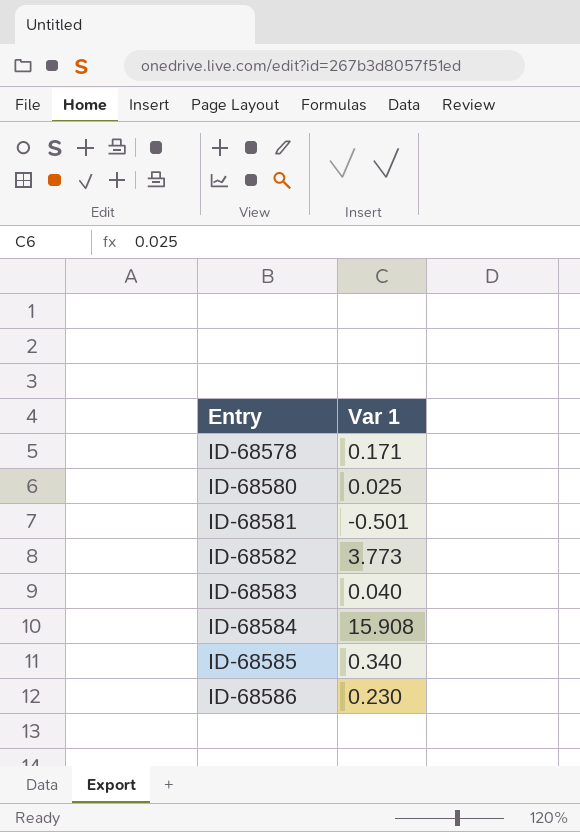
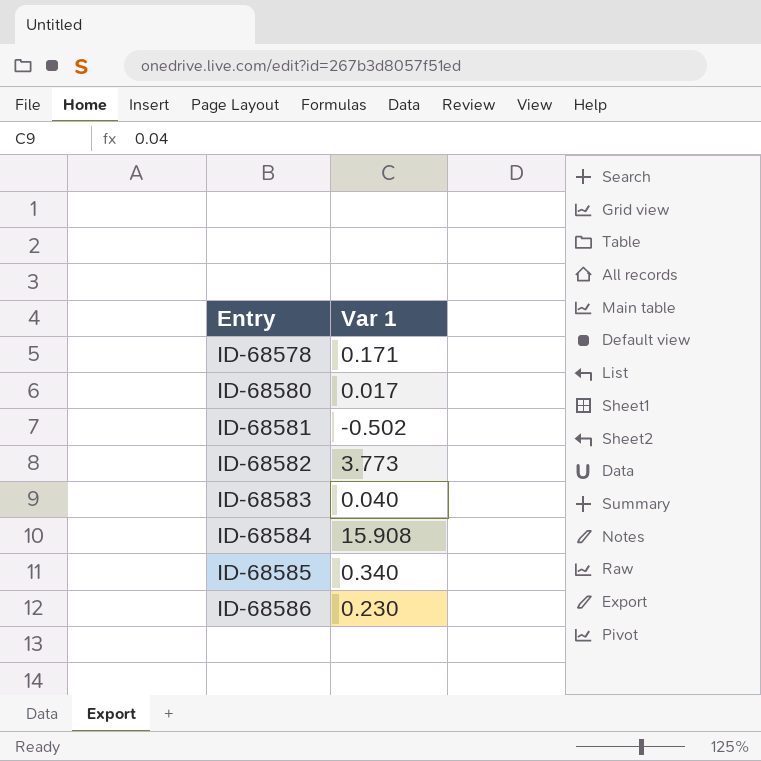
ID-68580 | Var 1: 0.025 -> 0.017
ID-68581 | Var 1: -0.501 -> -0.502

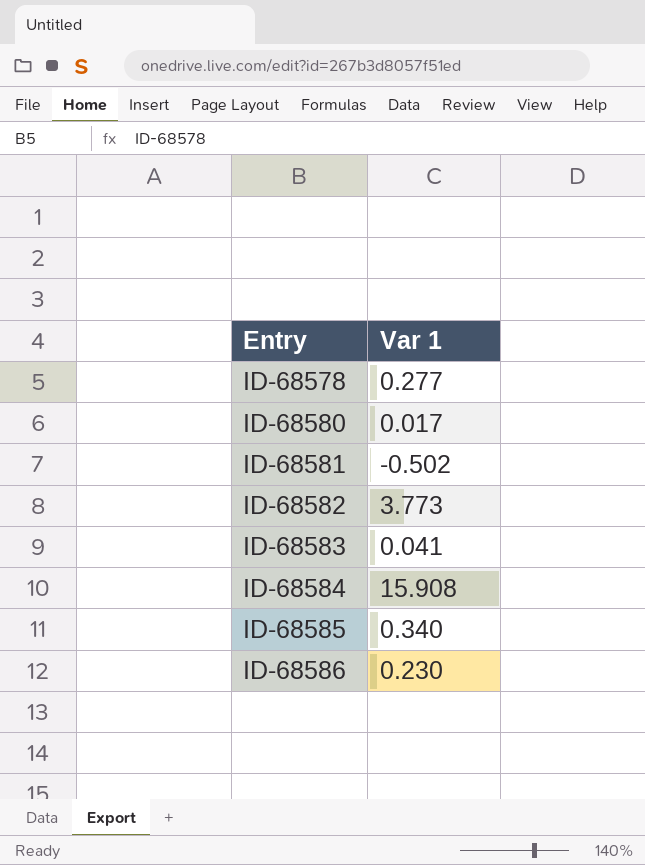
ID-68578 | Var 1: 0.171 -> 0.277
ID-68583 | Var 1: 0.040 -> 0.041

